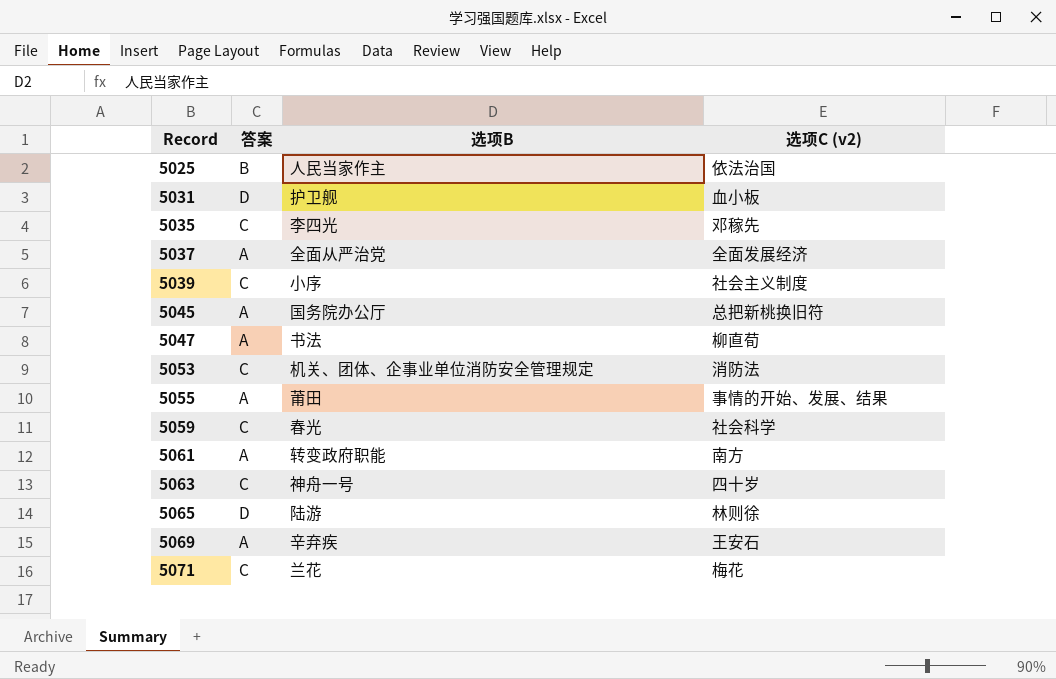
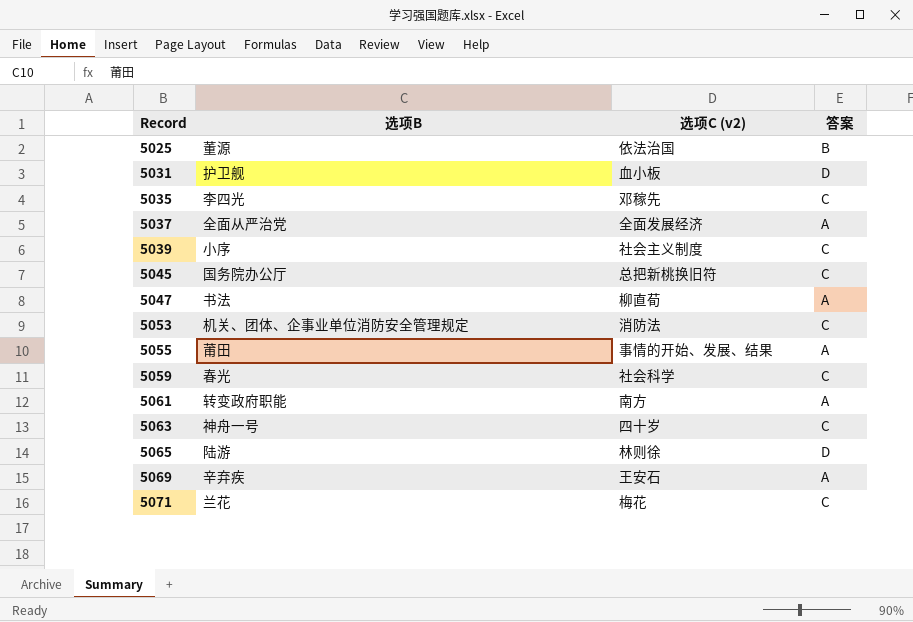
column 答案 | position: 2 -> 4
5025 | 选项B: 人民当家作主 -> 董源
5045 | 答案: A -> C

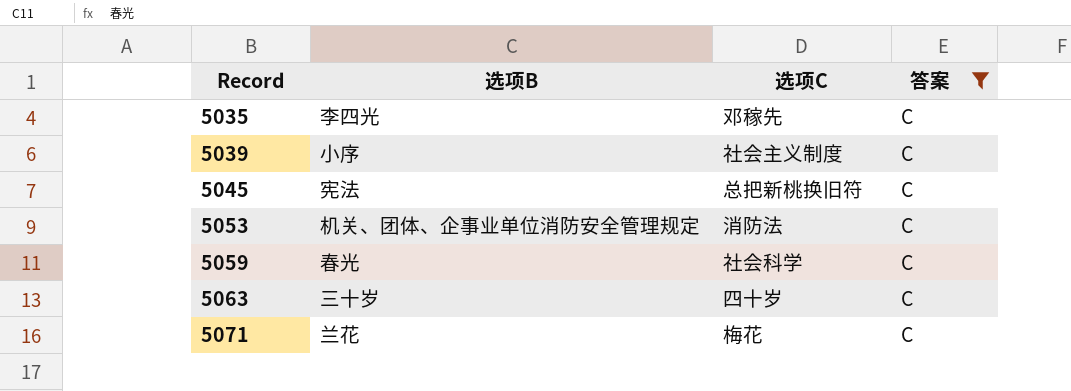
filter: none -> 答案 = C
column name: 选项C (v2) -> 选项C
5045 | 选项B: 国务院办公厅 -> 宪法
5063 | 选项B: 神舟一号 -> 三十岁

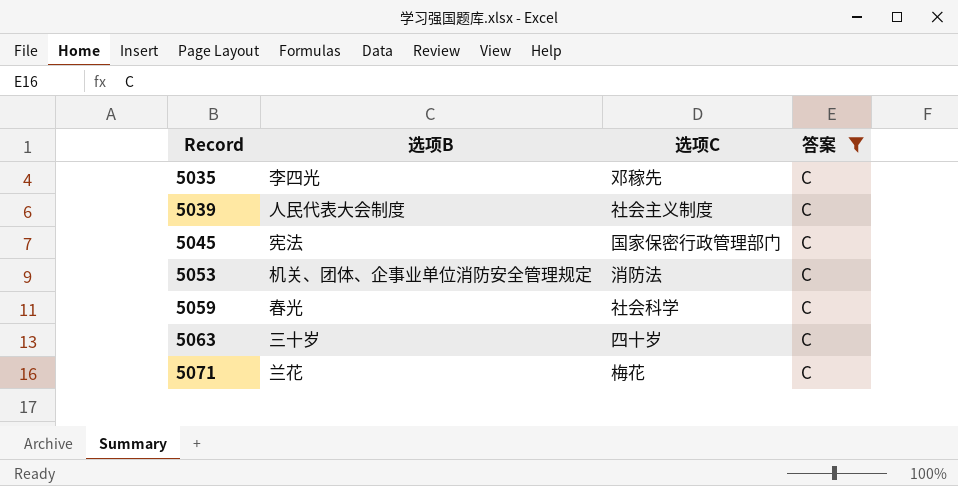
5039 | 选项B: 小序 -> 人民代表大会制度
5045 | 选项C: 总把新桃换旧符 -> 国家保密行政管理部门

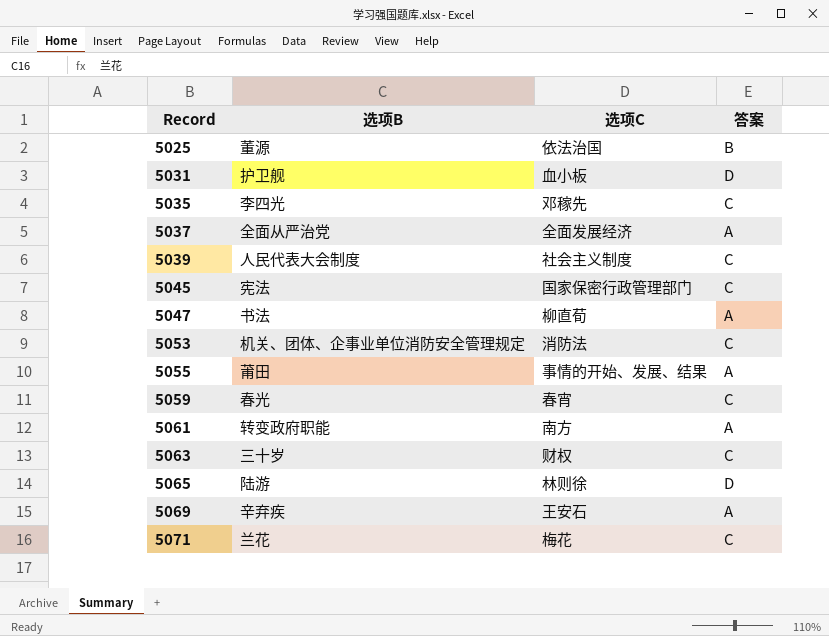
filter: 答案 = C -> none
5059 | 选项C: 社会科学 -> 春宵
5063 | 选项C: 四十岁 -> 财权

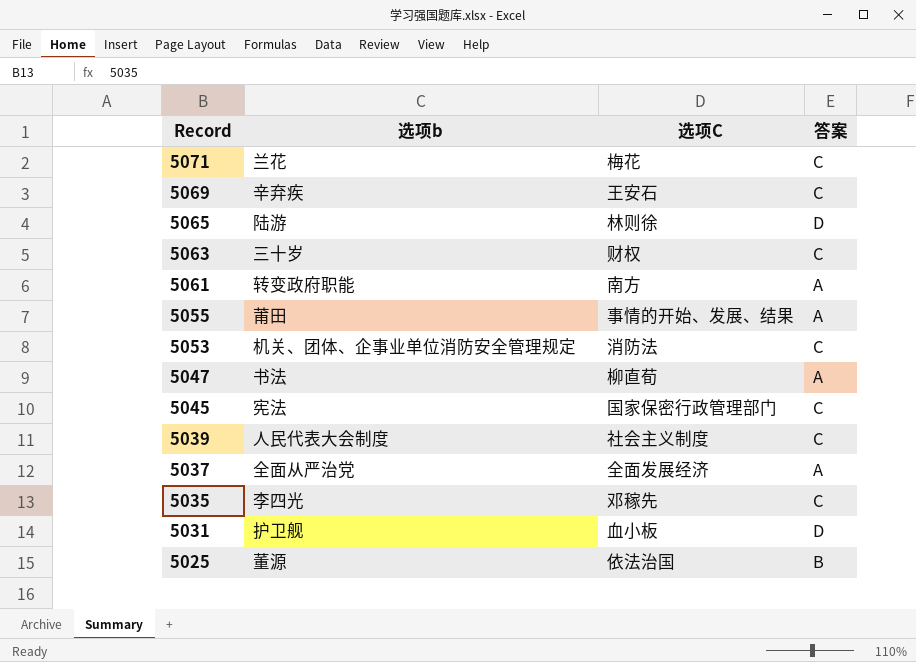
row order: Record ascending -> Record descending
column name: 选项B -> 选项b
row 5059: 春光 | 春宵 | C -> none
5069 | 答案: A -> C

